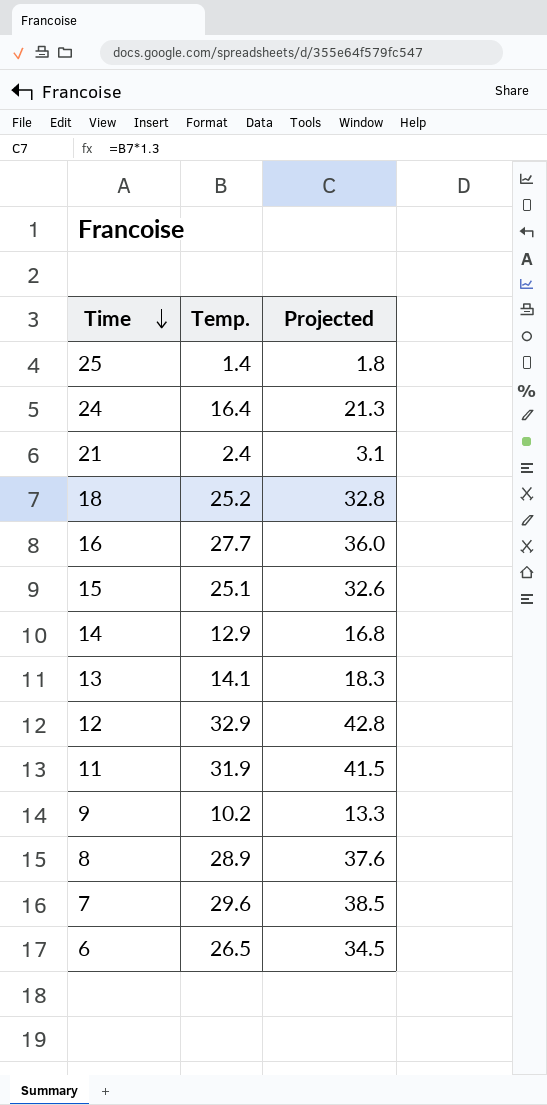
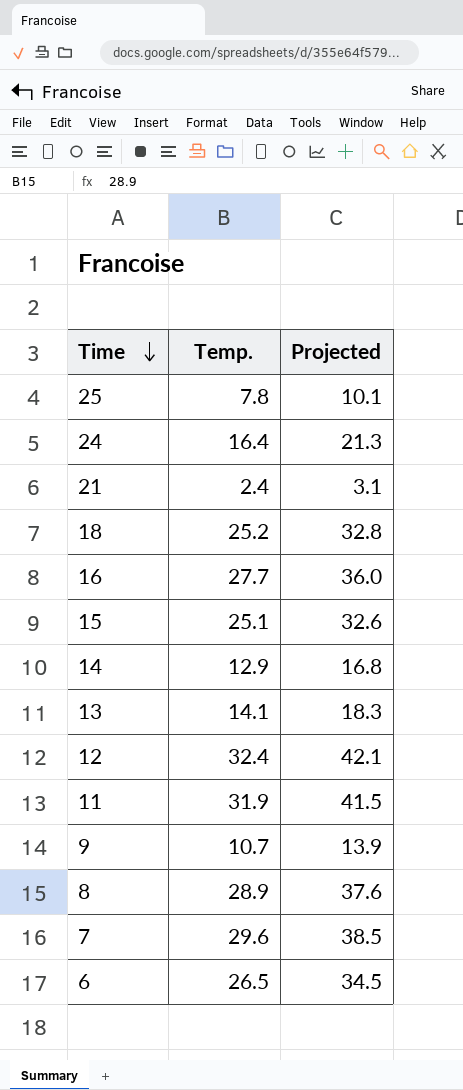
25 | Temp.: 1.4 -> 7.8
25 | Projected: 1.8 -> 10.1
12 | Temp.: 32.9 -> 32.4
12 | Projected: 42.8 -> 42.1
9 | Temp.: 10.2 -> 10.7
9 | Projected: 13.3 -> 13.9

